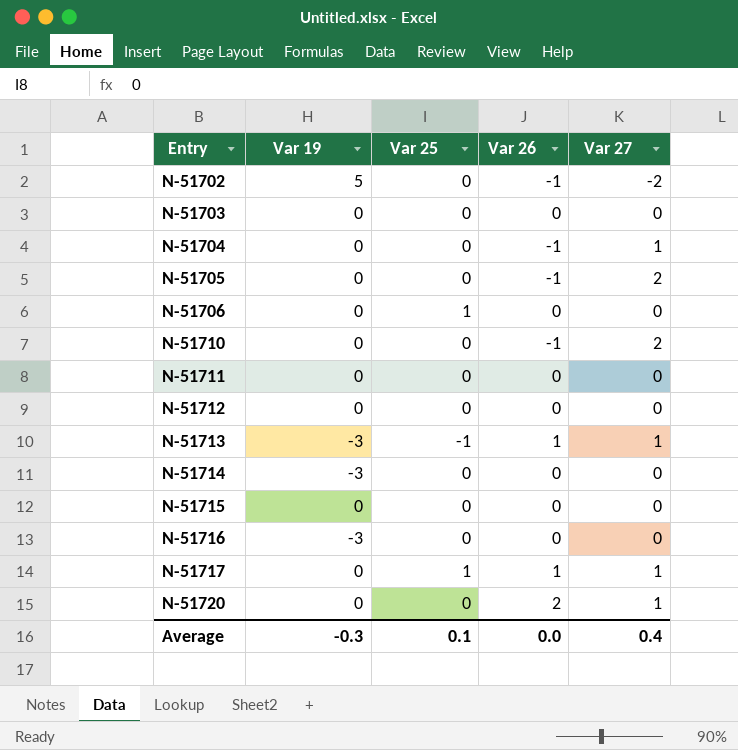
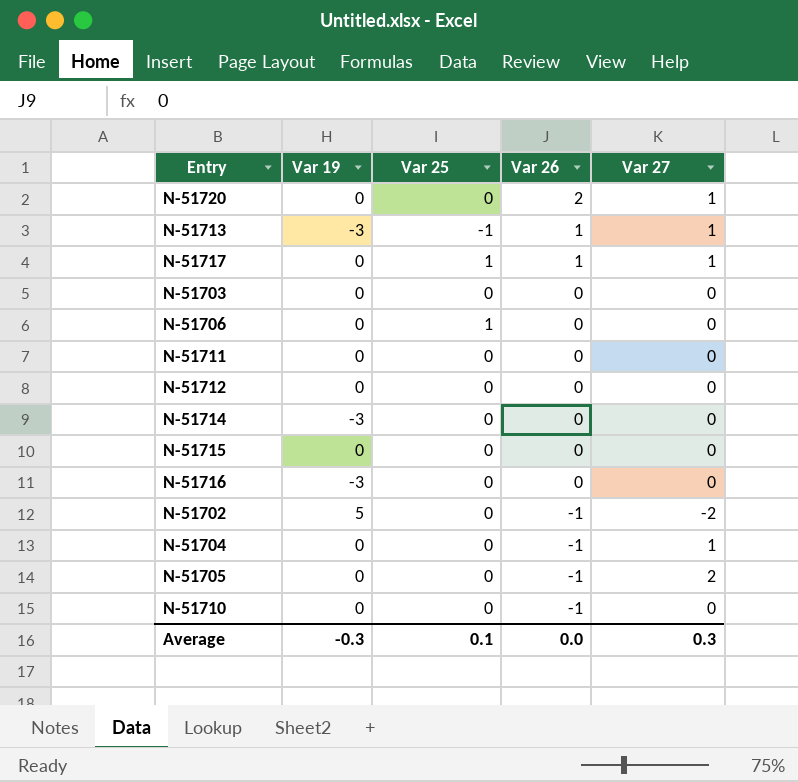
row order: Entry ascending -> Var 26 descending
N-51710 | Var 27: 2 -> 0
Average | Var 27: 0.4 -> 0.3

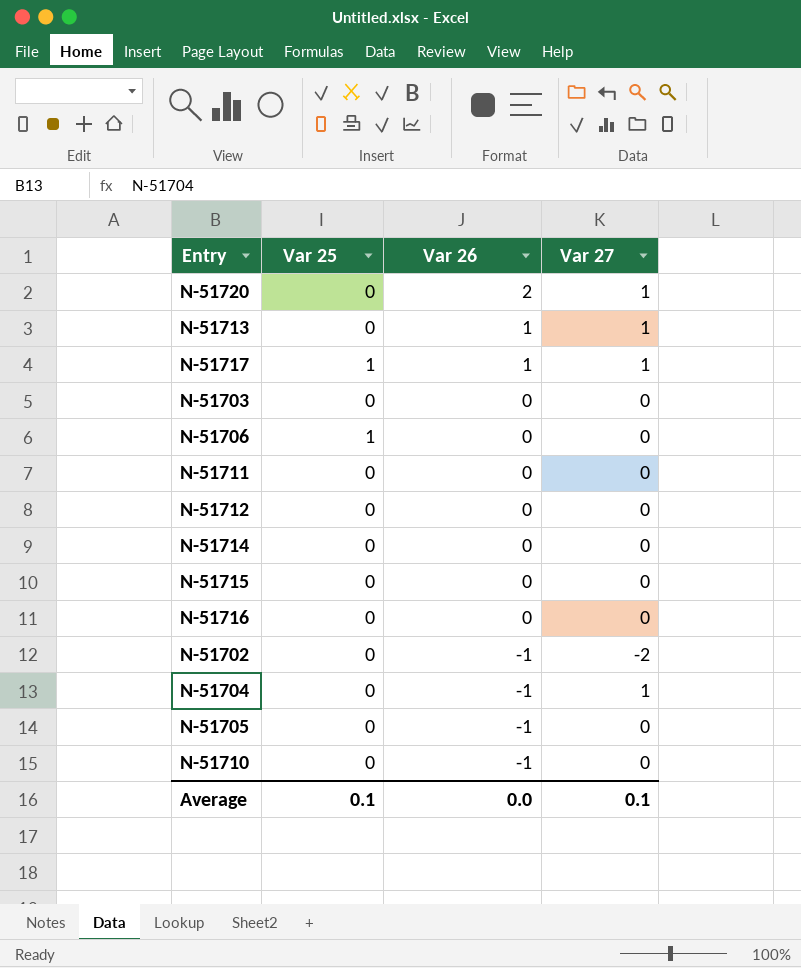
column Var 19 | position: 2 -> none
N-51713 | Var 25: -1 -> 0
N-51705 | Var 27: 2 -> 0
Average | Var 27: 0.3 -> 0.1

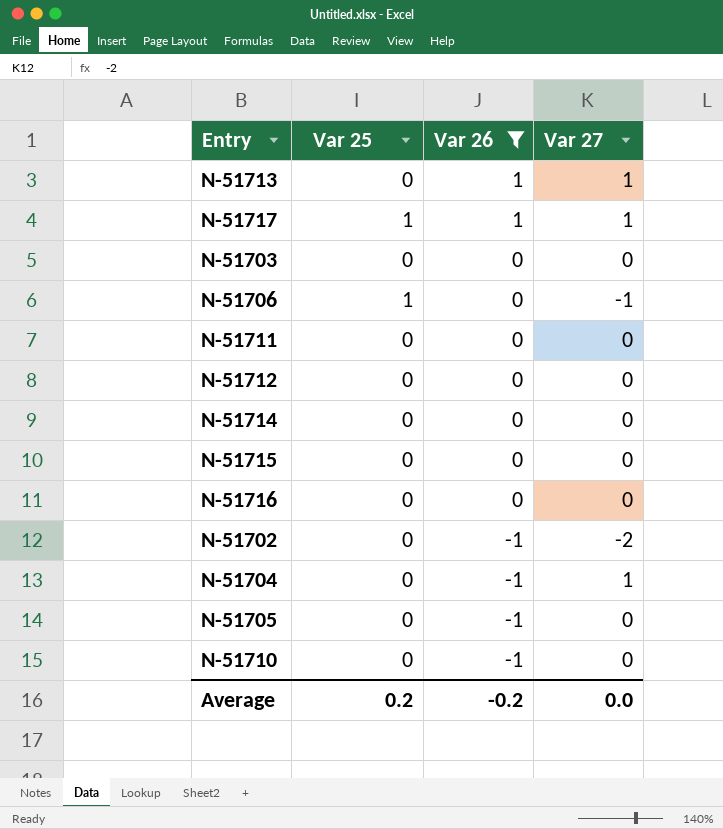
filter: none -> Var 26 != 2
N-51706 | Var 27: 0 -> -1
Average | Var 25: 0.1 -> 0.2
Average | Var 26: 0.0 -> -0.2
Average | Var 27: 0.1 -> 0.0

